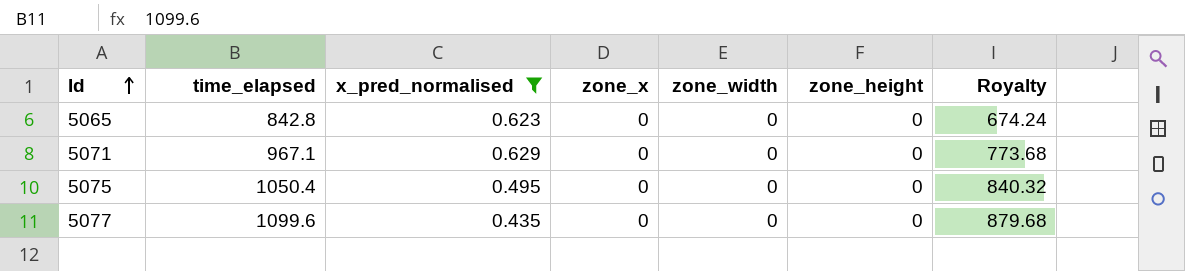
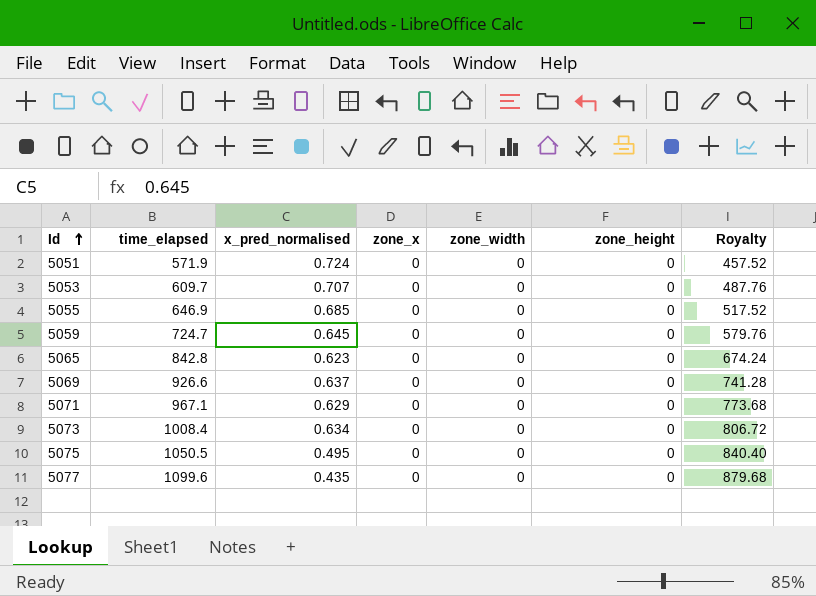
filter: x_pred_normalised <= 0.629 -> none
5075 | time_elapsed: 1050.4 -> 1050.5
5075 | Royalty: 840.32 -> 840.40

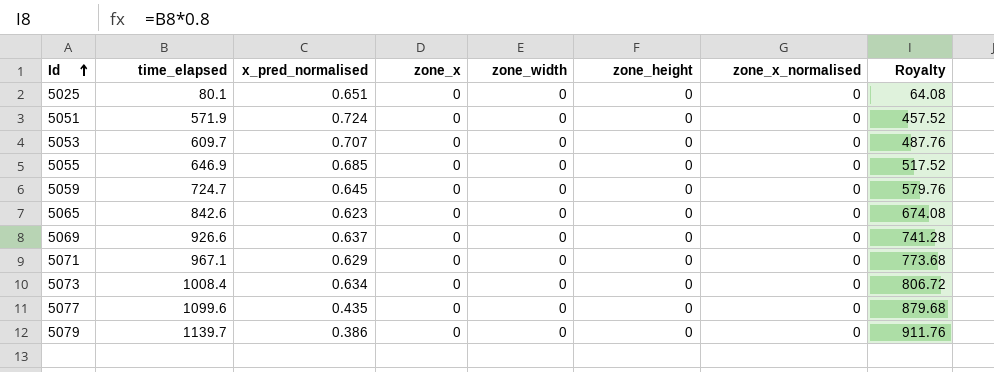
column zone_x_normalised | position: none -> 7
row 5075: 1050.5 | 0.495 | 0 | 0 | 0 | 840.40 -> none
row 5025: none -> 80.1 | 0.651 | 0 | 0 | 0 | 0 | 64.08
5065 | time_elapsed: 842.8 -> 842.6
5065 | Royalty: 674.24 -> 674.08
row 5079: none -> 1139.7 | 0.386 | 0 | 0 | 0 | 0 | 911.76

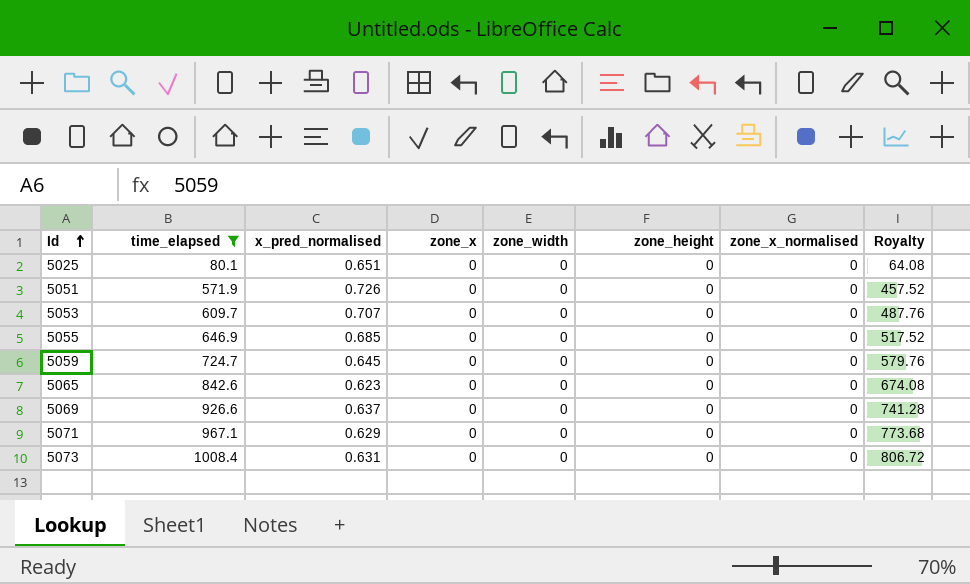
filter: none -> time_elapsed <= 1008.4
5051 | x_pred_normalised: 0.724 -> 0.726
5073 | x_pred_normalised: 0.634 -> 0.631

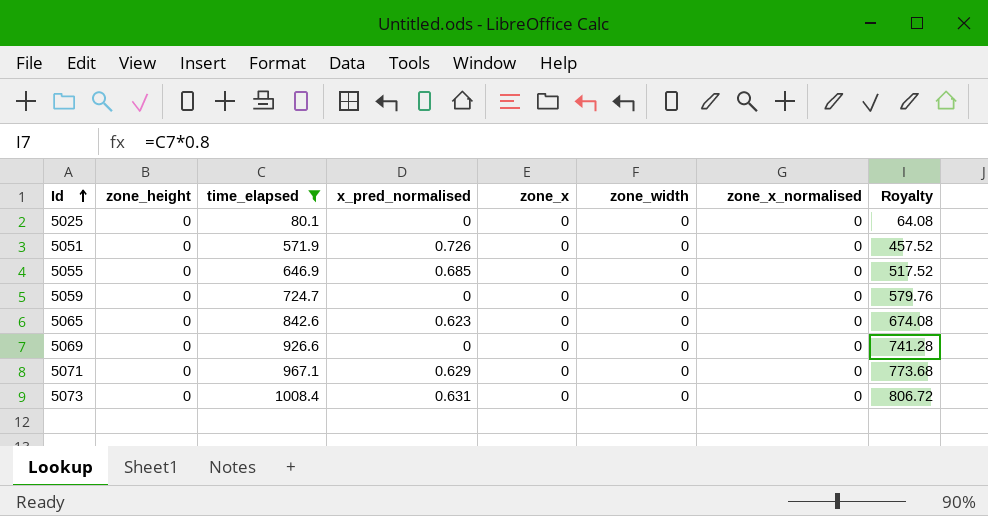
column zone_height | position: 6 -> 2
row 5053: 609.7 | 0.707 | 0 | 0 | 0 | 0 | 487.76 -> none
5025 | x_pred_normalised: 0.651 -> 0
5059 | x_pred_normalised: 0.645 -> 0
5069 | x_pred_normalised: 0.637 -> 0

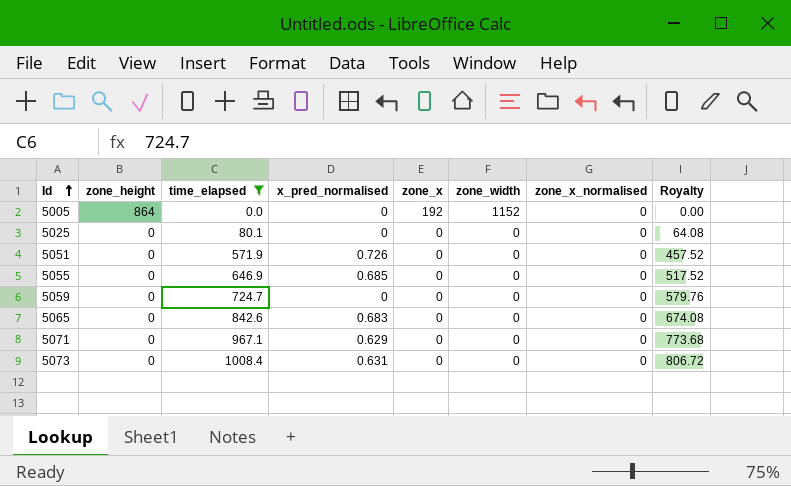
row 5069: 0 | 926.6 | 0 | 0 | 0 | 0 | 741.28 -> none
row 5005: none -> 864 | 0.0 | 0 | 192 | 1152 | 0 | 0.00
5065 | x_pred_normalised: 0.623 -> 0.683

